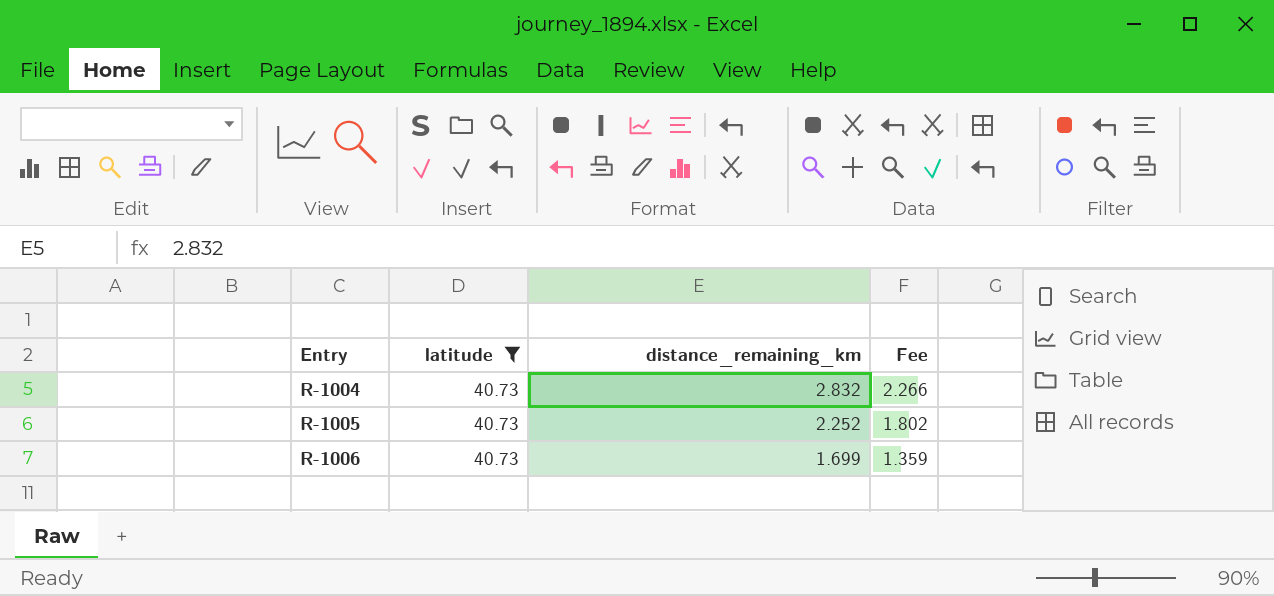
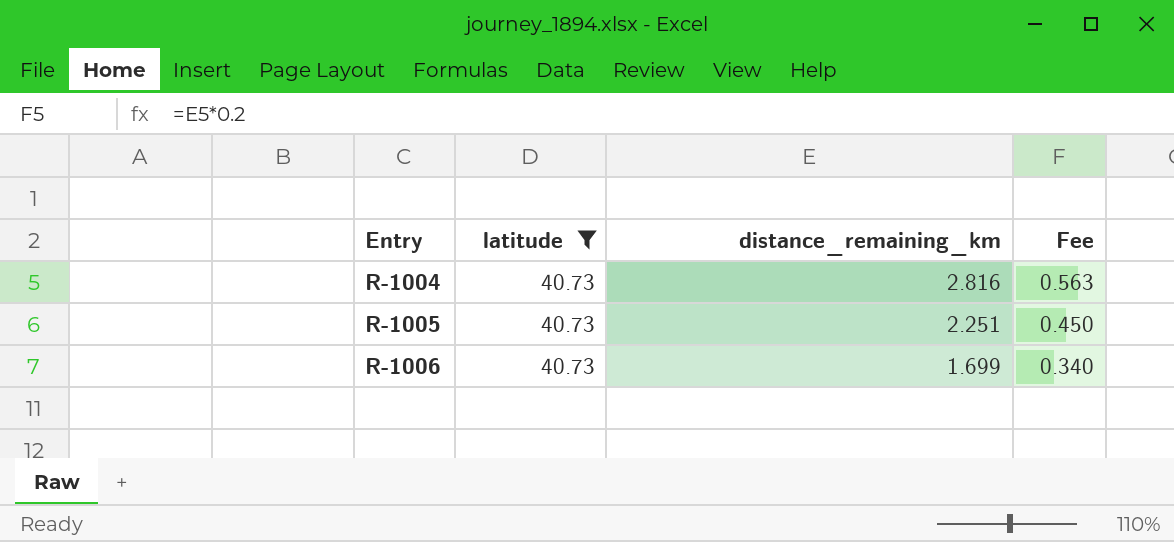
column Fee | formula: [distance_remaining_km] * 0.8 -> [distance_remaining_km] * 0.2
R-1004 | distance_remaining_km: 2.832 -> 2.816
R-1005 | distance_remaining_km: 2.252 -> 2.251

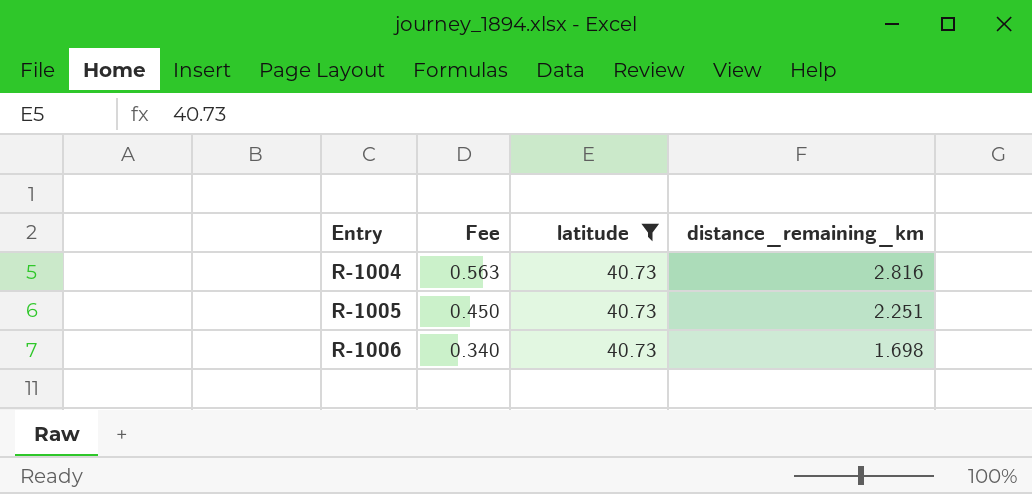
column Fee | position: 4 -> 2
R-1006 | distance_remaining_km: 1.699 -> 1.698

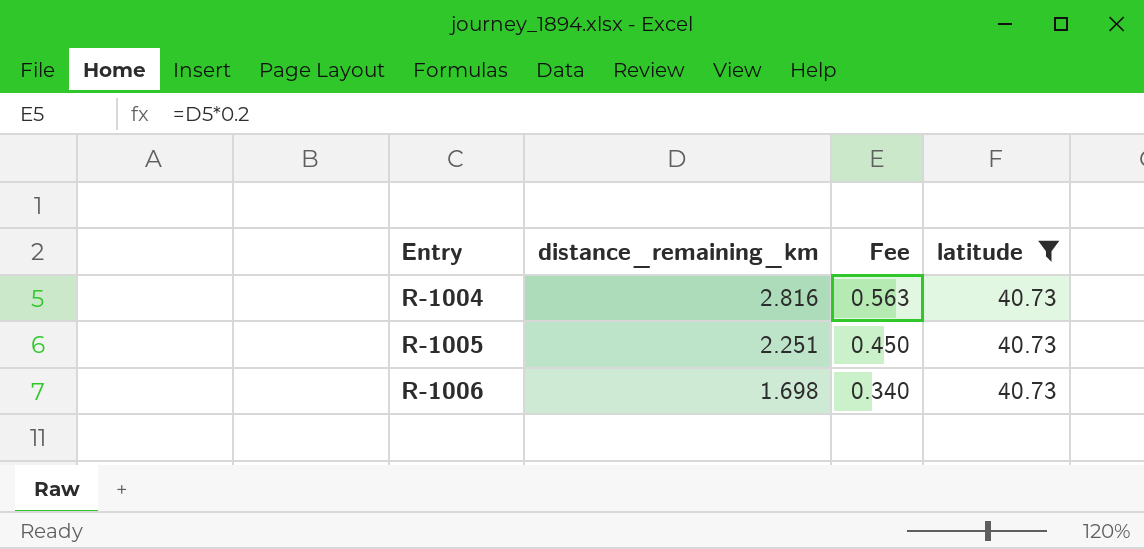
column distance_remaining_km | position: 4 -> 2

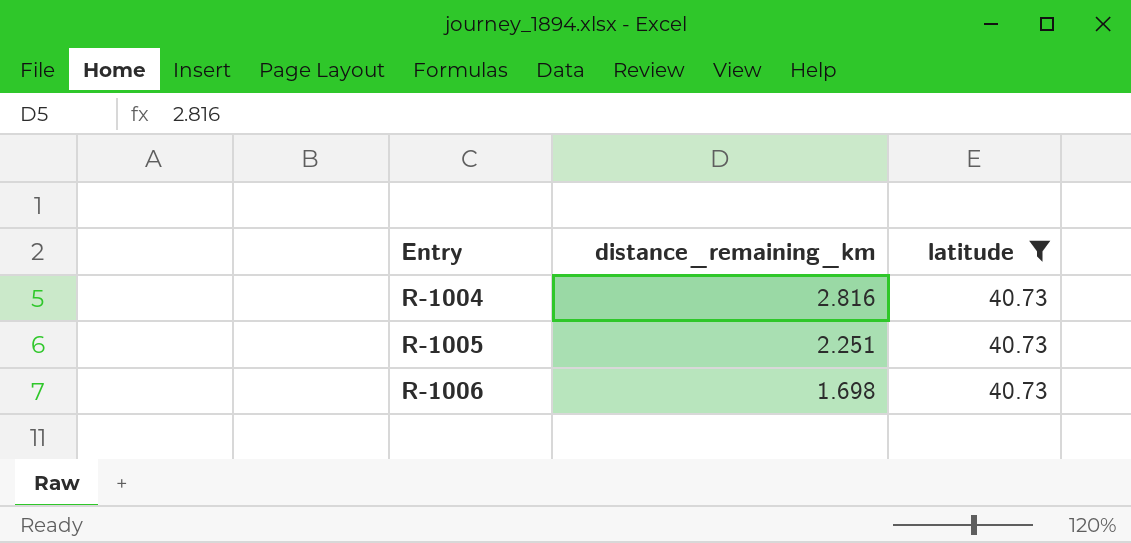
column Fee | formula: [distance_remaining_km] * 0.2 -> none

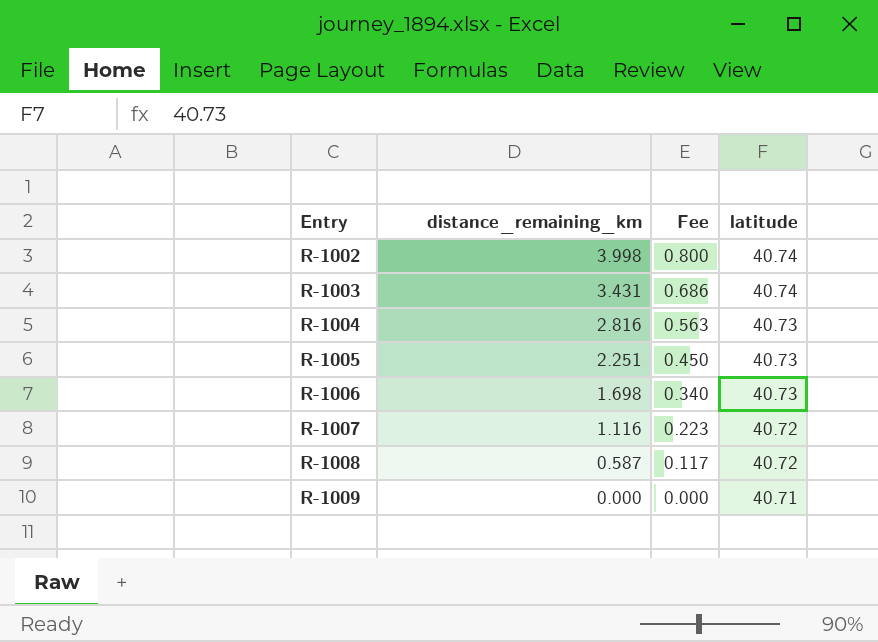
filter: latitude = 40.73 -> none
column Fee | formula: none -> [distance_remaining_km] * 0.2

